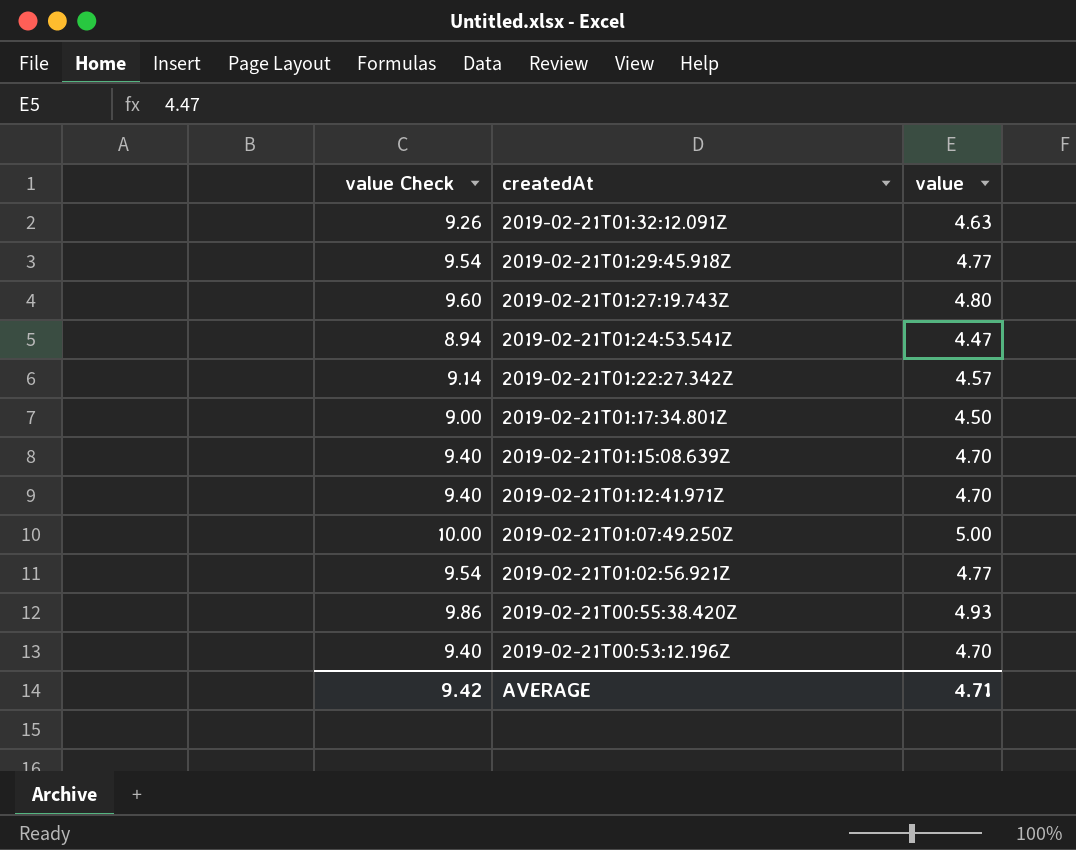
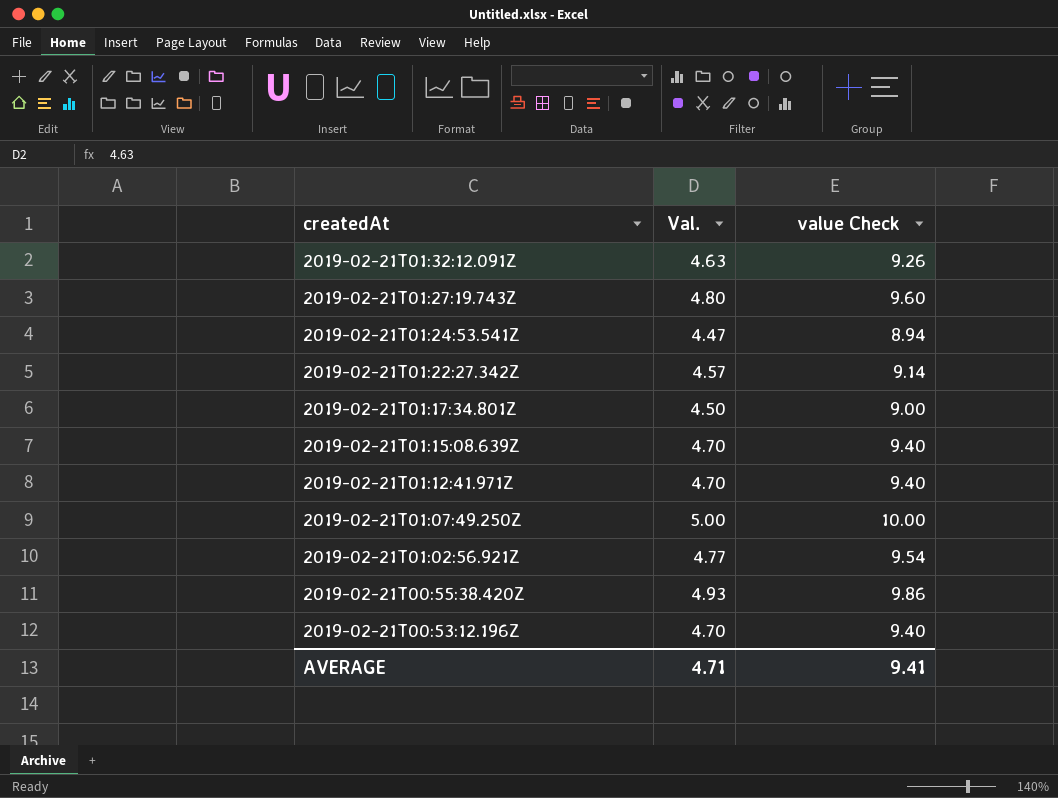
column name: value -> Val.
column value Check | position: 1 -> 3
row 2019-02-21T01:29:45.918Z: 9.54 | 4.77 -> none
AVERAGE | value Check: 9.42 -> 9.41

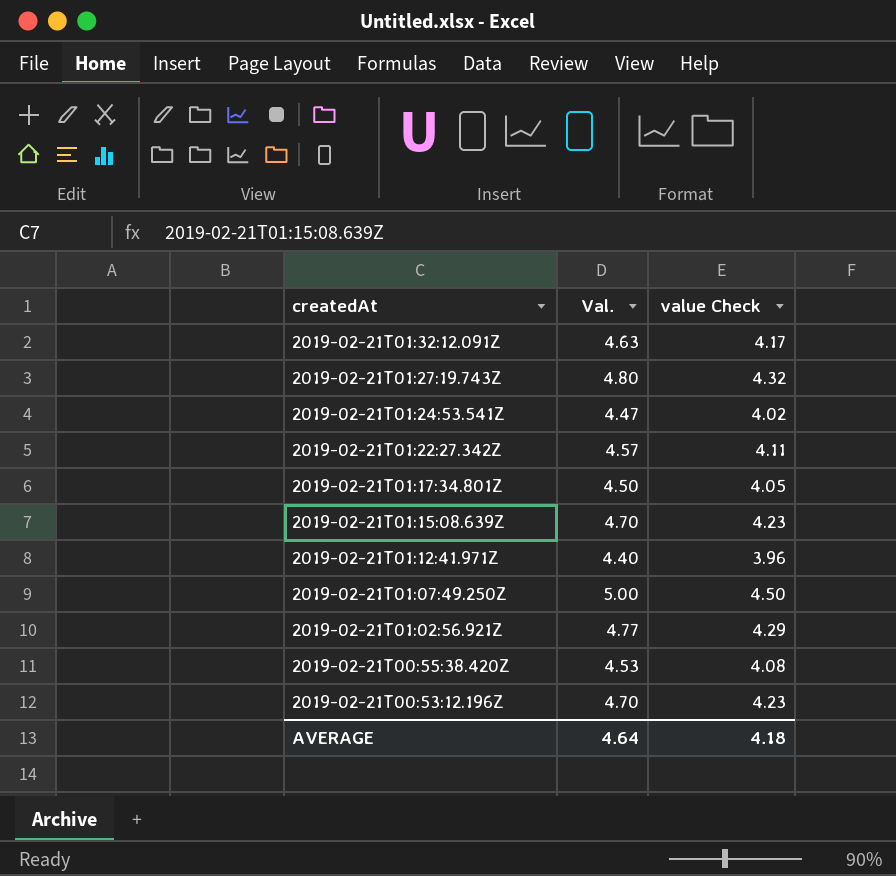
column value Check | formula: [Val.] * 2 -> [Val.] * 0.9
2019-02-21T01:12:41.971Z | Val.: 4.70 -> 4.40
2019-02-21T00:55:38.420Z | Val.: 4.93 -> 4.53
AVERAGE | Val.: 4.71 -> 4.64
AVERAGE | value Check: 9.41 -> 4.18

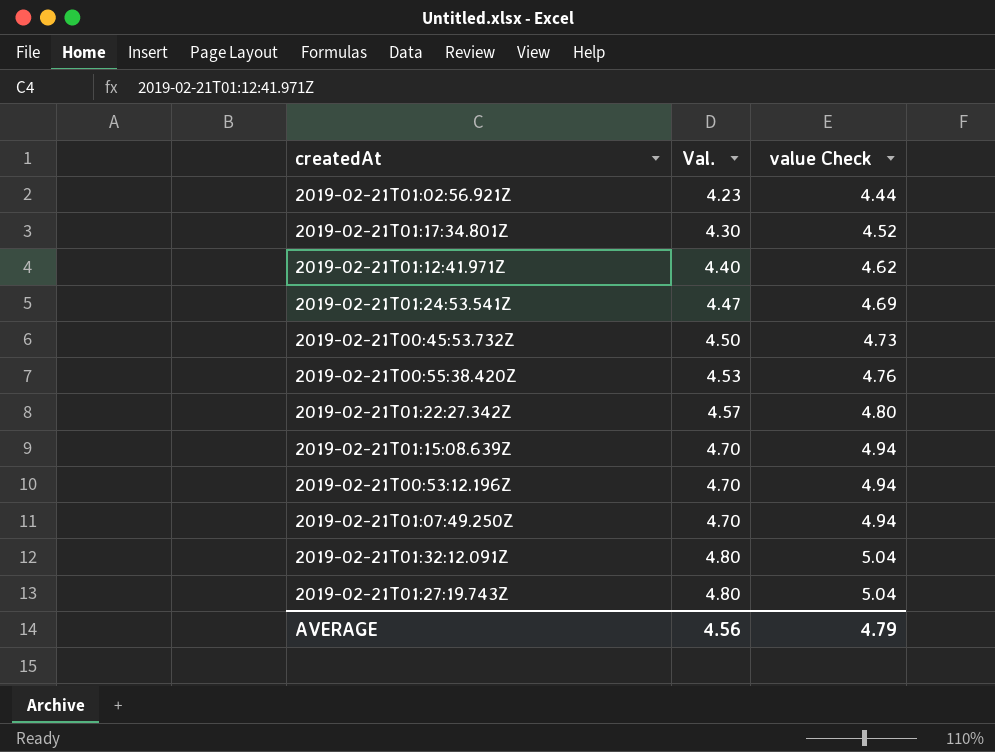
row order: createdAt descending -> Val. ascending
column value Check | formula: [Val.] * 0.9 -> [Val.] * 1.05
2019-02-21T01:02:56.921Z | Val.: 4.77 -> 4.23
2019-02-21T01:17:34.801Z | Val.: 4.50 -> 4.30
row 2019-02-21T00:45:53.732Z: none -> 4.50 | 4.73
2019-02-21T01:07:49.250Z | Val.: 5.00 -> 4.70
2019-02-21T01:32:12.091Z | Val.: 4.63 -> 4.80
AVERAGE | Val.: 4.64 -> 4.56
AVERAGE | value Check: 4.18 -> 4.79

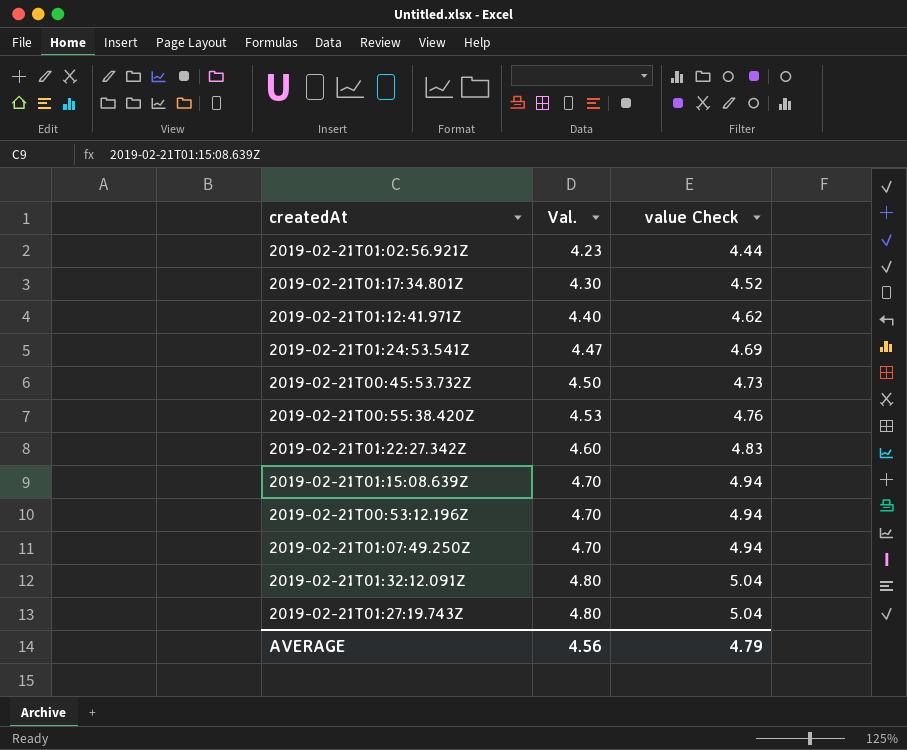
2019-02-21T01:22:27.342Z | Val.: 4.57 -> 4.60
2019-02-21T01:22:27.342Z | value Check: 4.80 -> 4.83

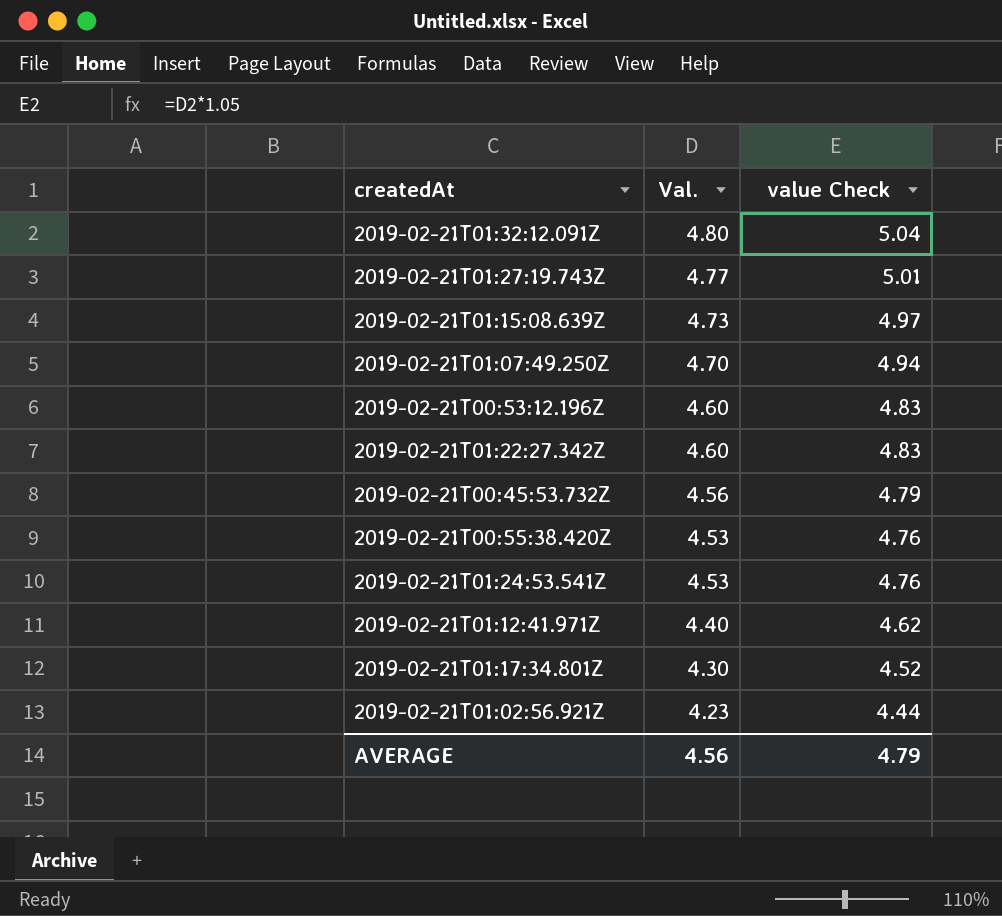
row order: Val. ascending -> Val. descending
2019-02-21T01:27:19.743Z | Val.: 4.80 -> 4.77
2019-02-21T01:27:19.743Z | value Check: 5.04 -> 5.01
2019-02-21T01:15:08.639Z | Val.: 4.70 -> 4.73
2019-02-21T01:15:08.639Z | value Check: 4.94 -> 4.97
2019-02-21T00:53:12.196Z | Val.: 4.70 -> 4.60
2019-02-21T00:53:12.196Z | value Check: 4.94 -> 4.83
2019-02-21T00:45:53.732Z | Val.: 4.50 -> 4.56
2019-02-21T00:45:53.732Z | value Check: 4.73 -> 4.79
2019-02-21T01:24:53.541Z | Val.: 4.47 -> 4.53
2019-02-21T01:24:53.541Z | value Check: 4.69 -> 4.76

